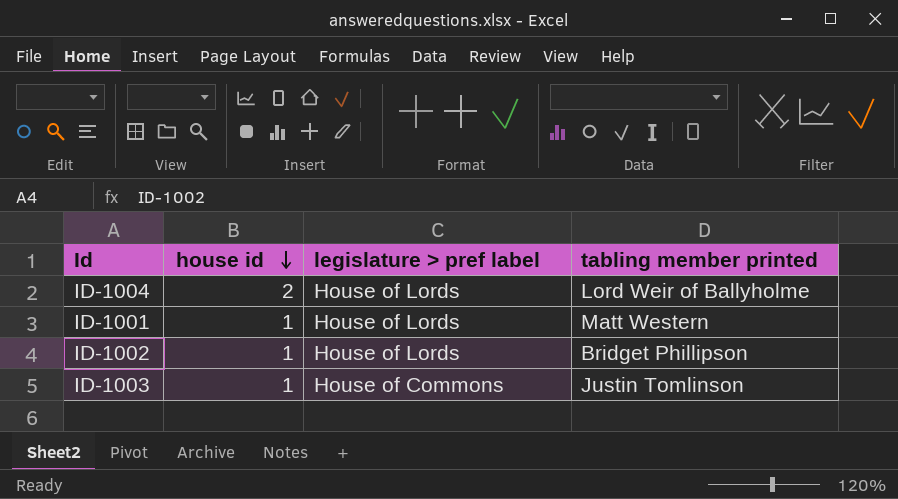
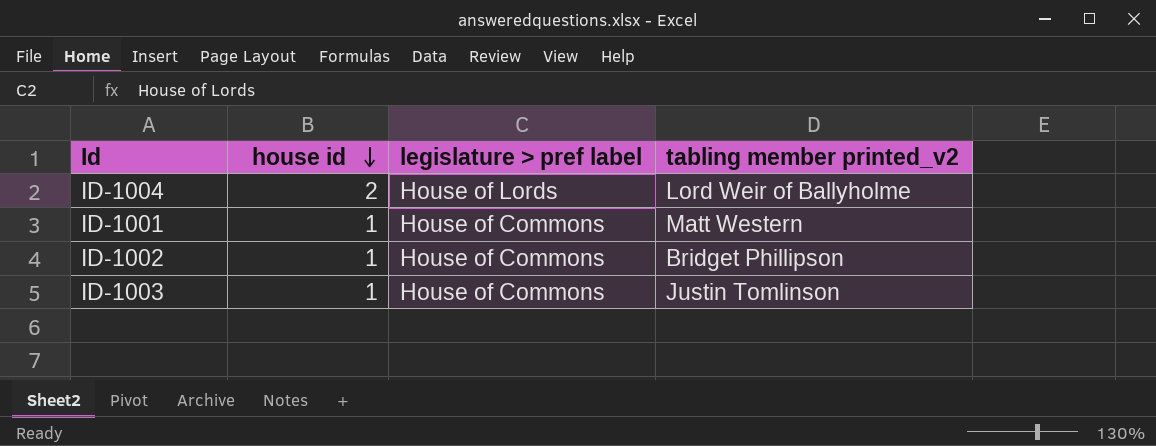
column name: tabling member printed -> tabling member printed_v2
ID-1001 | legislature > pref label: House of Lords -> House of Commons
ID-1002 | legislature > pref label: House of Lords -> House of Commons

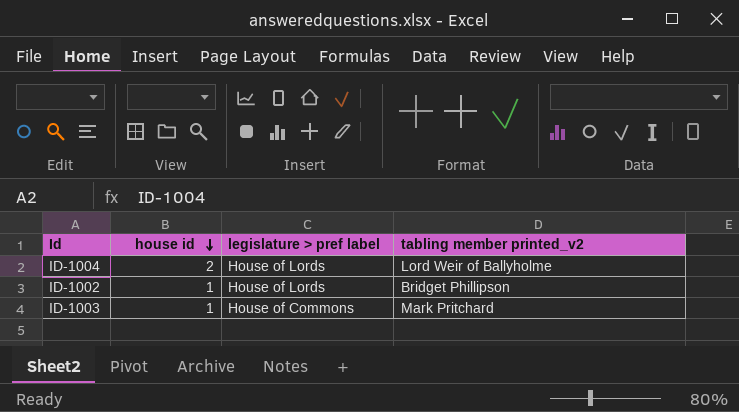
row ID-1001: 1 | House of Commons | Matt Western -> none
ID-1002 | legislature > pref label: House of Commons -> House of Lords
ID-1003 | tabling member printed_v2: Justin Tomlinson -> Mark Pritchard

